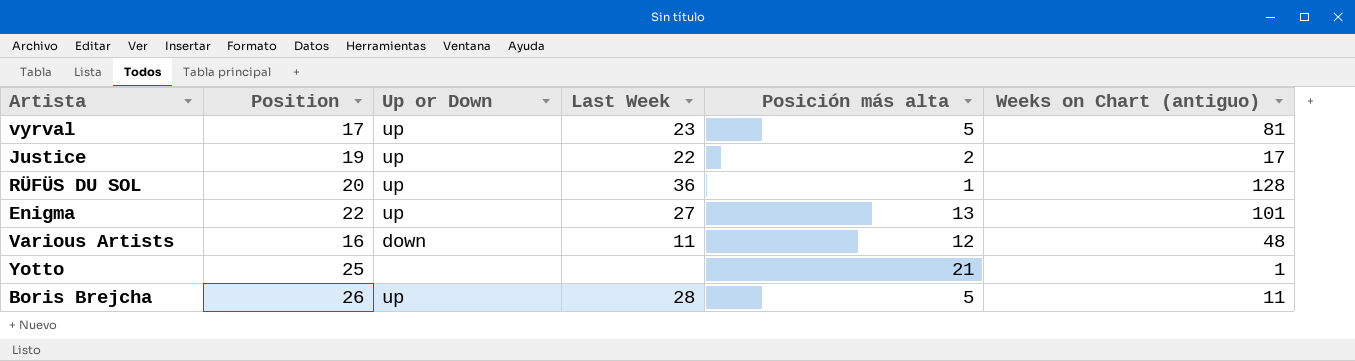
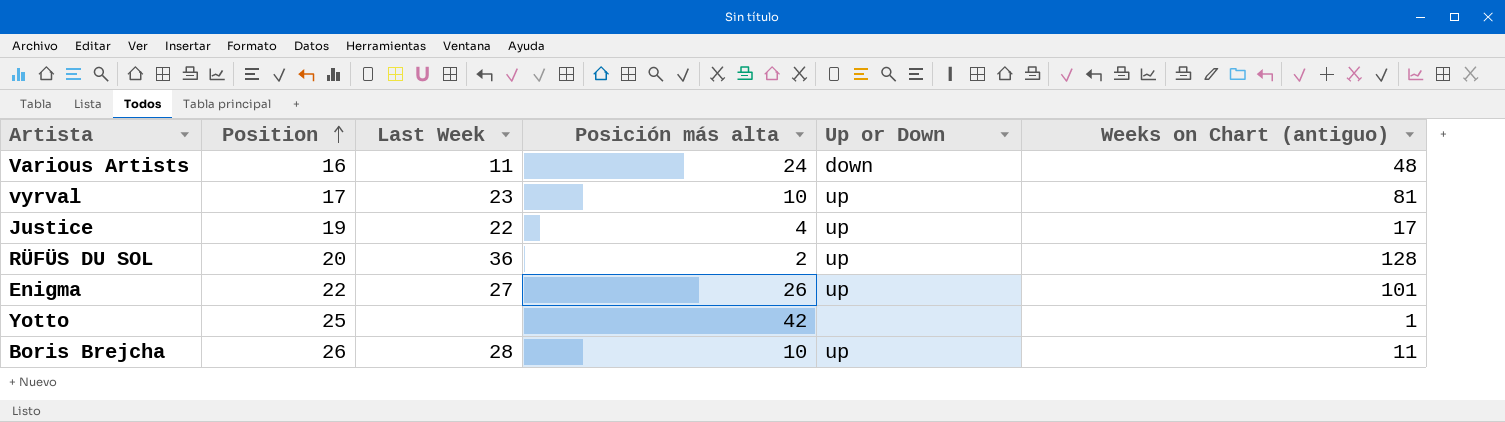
row order: none -> Position ascending
column Up or Down | position: 3 -> 5
Various Artists | Posición más alta: 12 -> 24
vyrval | Posición más alta: 5 -> 10
Justice | Posición más alta: 2 -> 4
RÜFÜS DU SOL | Posición más alta: 1 -> 2
Enigma | Posición más alta: 13 -> 26
Yotto | Posición más alta: 21 -> 42
Boris Brejcha | Posición más alta: 5 -> 10

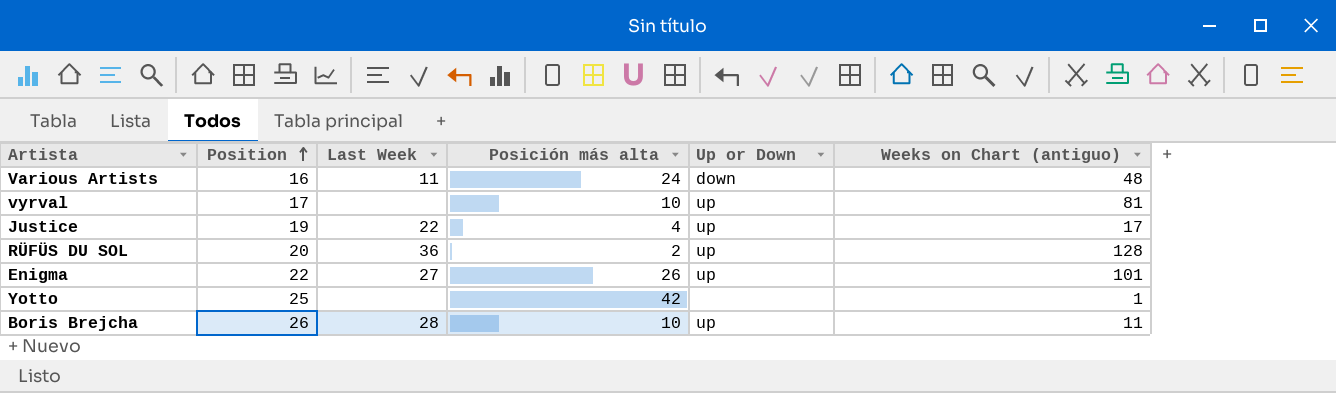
vyrval | Last Week: 23 -> none

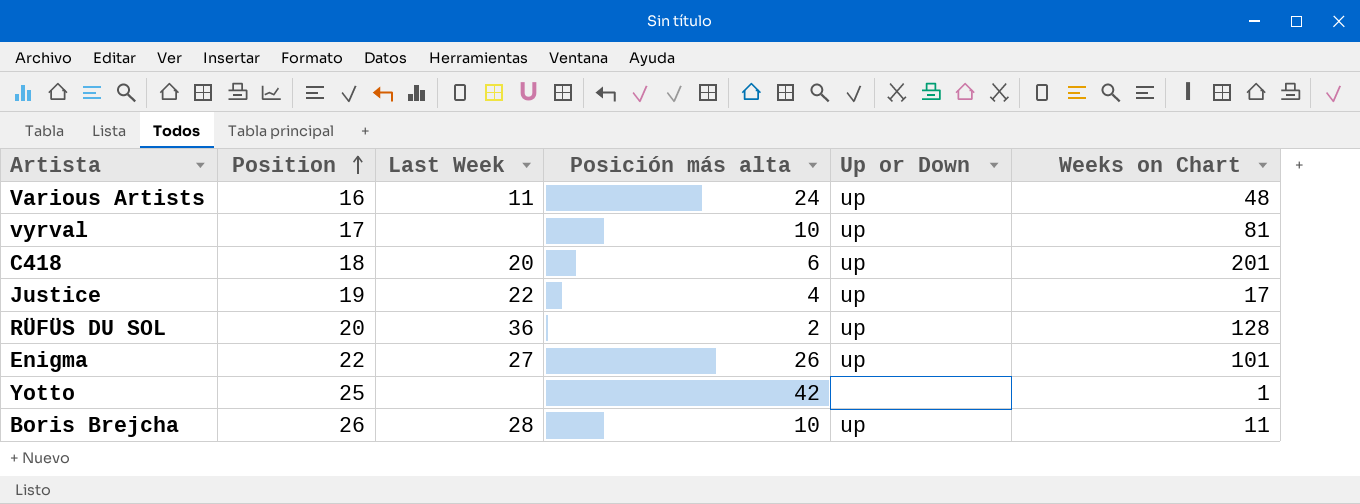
column name: Weeks on Chart (antiguo) -> Weeks on Chart
Various Artists | Up or Down: down -> up
row C418: none -> 18 | 20 | 6 | up | 201

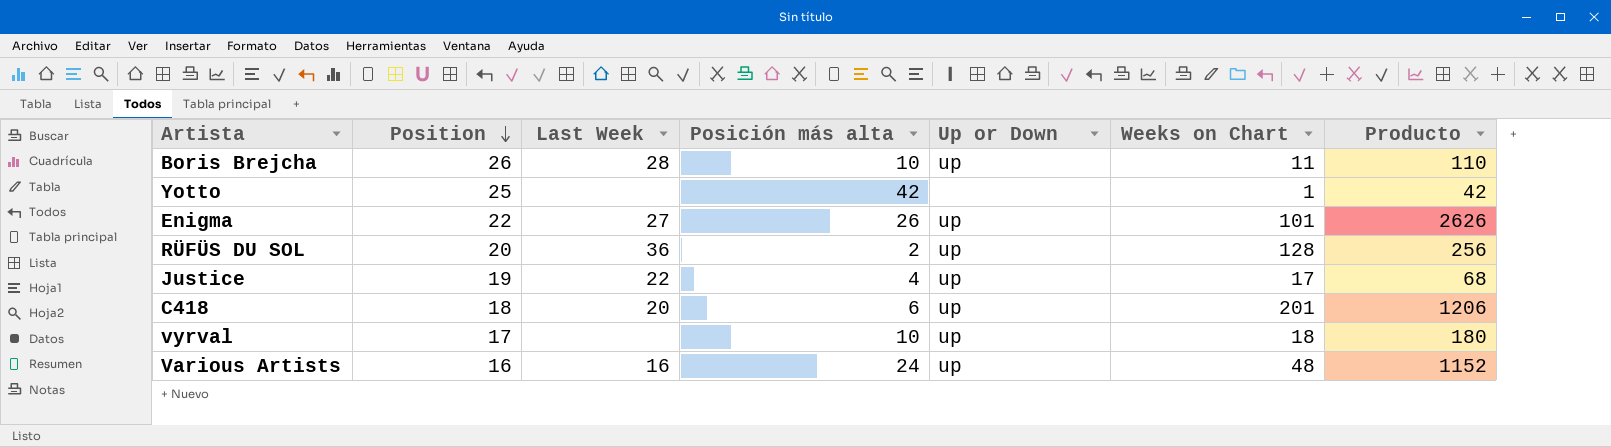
row order: Position ascending -> Position descending
column Producto | formula: none -> [Posición más alta] * [Weeks on Chart]
vyrval | Weeks on Chart: 81 -> 18
Various Artists | Last Week: 11 -> 16

